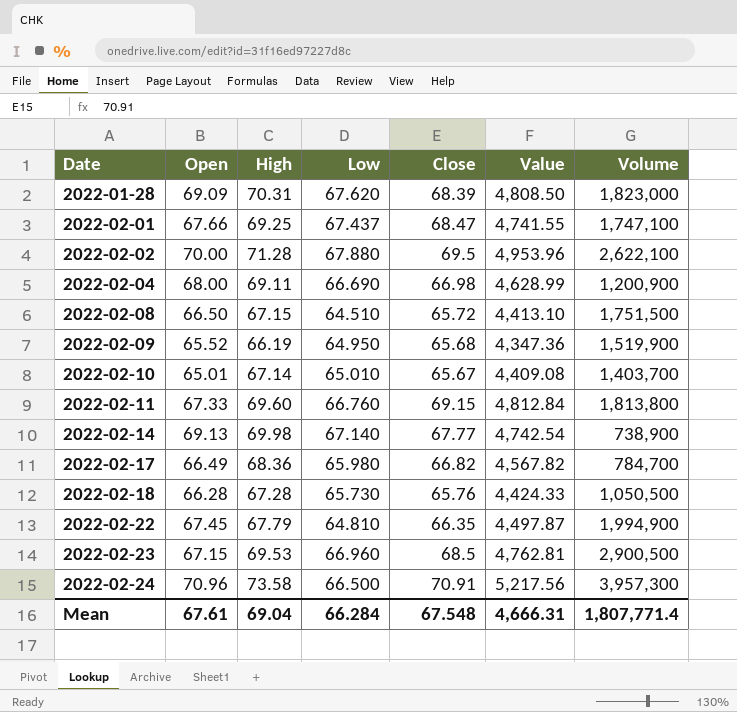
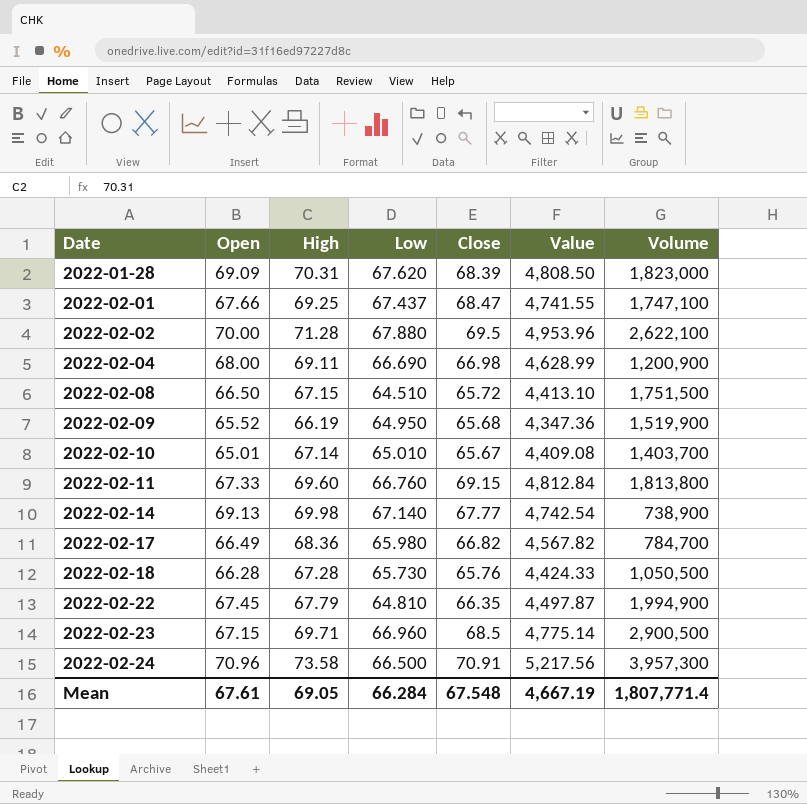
2022-02-23 | High: 69.53 -> 69.71
2022-02-23 | Value: 4,762.81 -> 4,775.14
Mean | High: 69.04 -> 69.05
Mean | Value: 4,666.31 -> 4,667.19

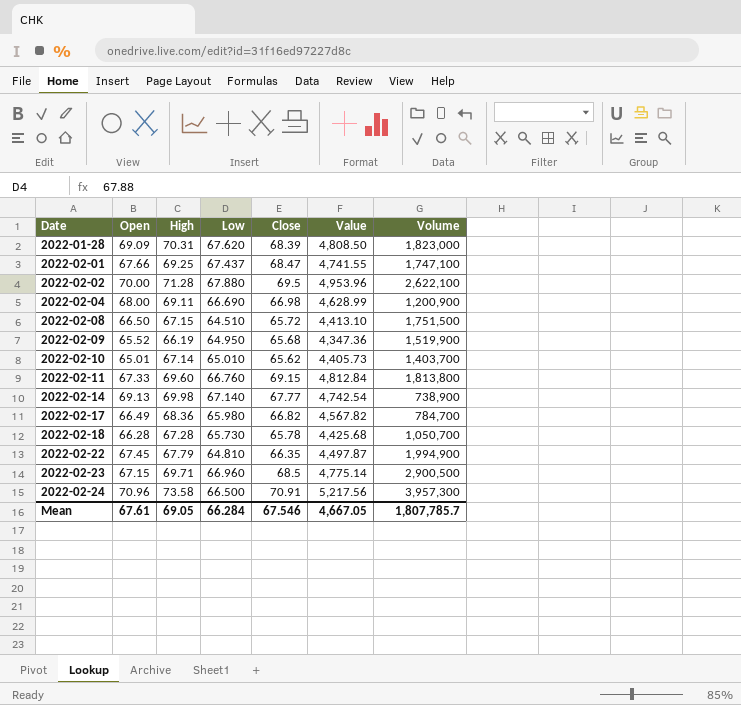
2022-02-10 | Close: 65.67 -> 65.62
2022-02-10 | Value: 4,409.08 -> 4,405.73
2022-02-18 | Close: 65.76 -> 65.78
2022-02-18 | Value: 4,424.33 -> 4,425.68
2022-02-18 | Volume: 1,050,500 -> 1,050,700
Mean | Close: 67.548 -> 67.546
Mean | Value: 4,667.19 -> 4,667.05
Mean | Volume: 1,807,771.4 -> 1,807,785.7

